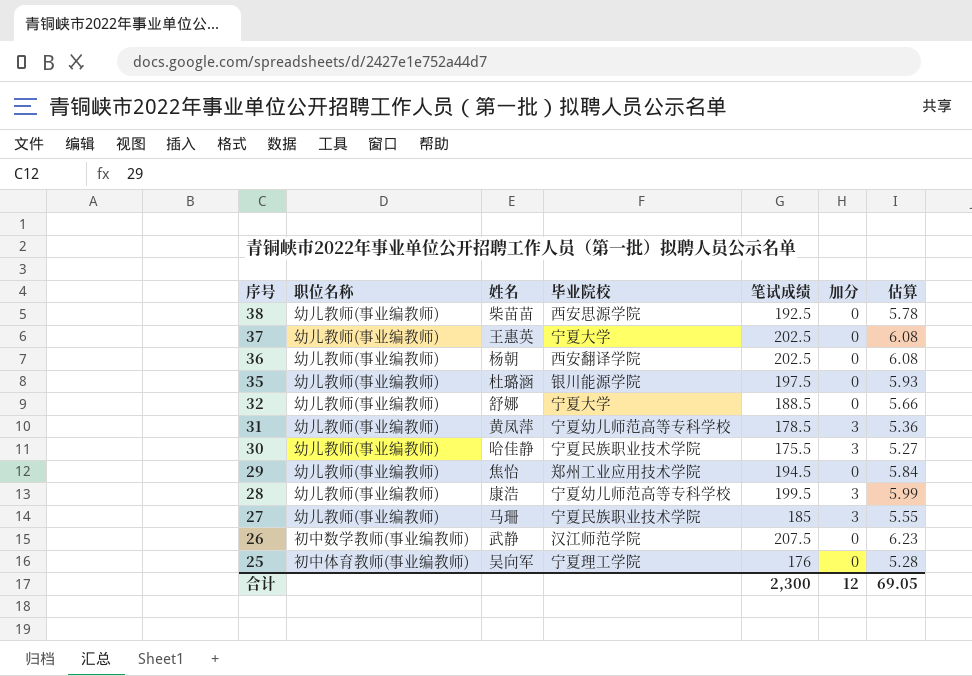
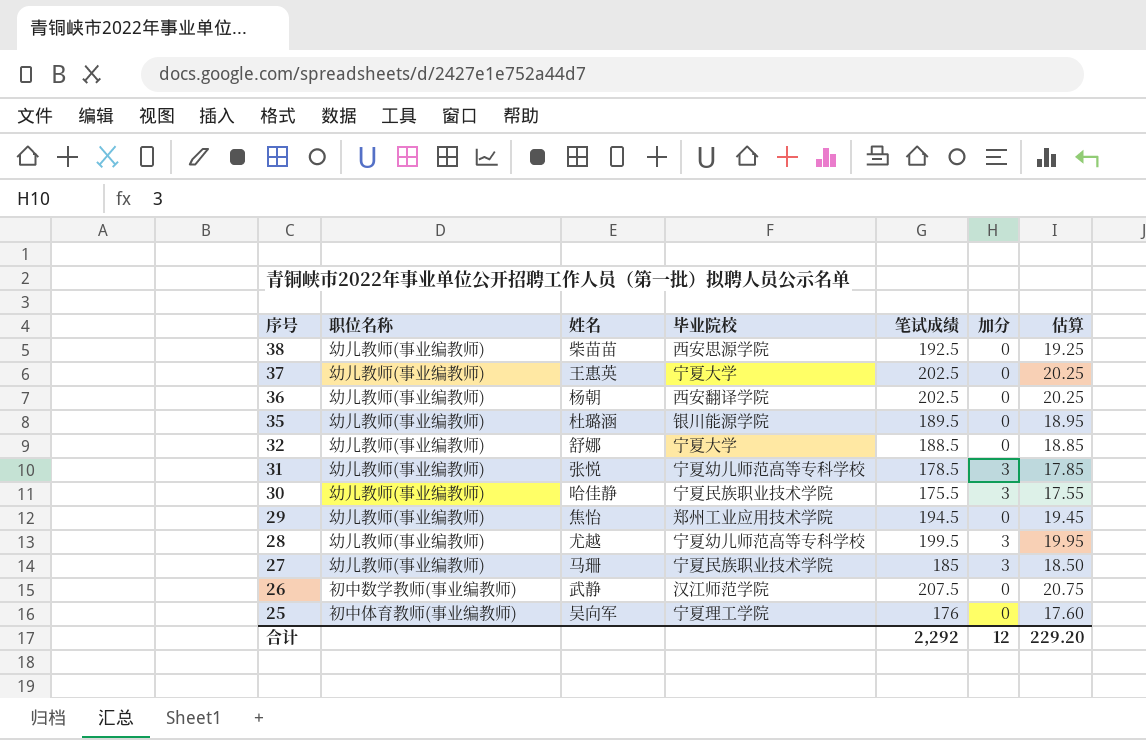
column 估算 | formula: [笔试成绩] * 0.03 -> [笔试成绩] * 0.1
35 | 笔试成绩: 197.5 -> 189.5
31 | 姓名: 黄凤萍 -> 张悦
28 | 姓名: 康浩 -> 尤越
合计 | 笔试成绩: 2,300 -> 2,292
合计 | 估算: 69.05 -> 229.20

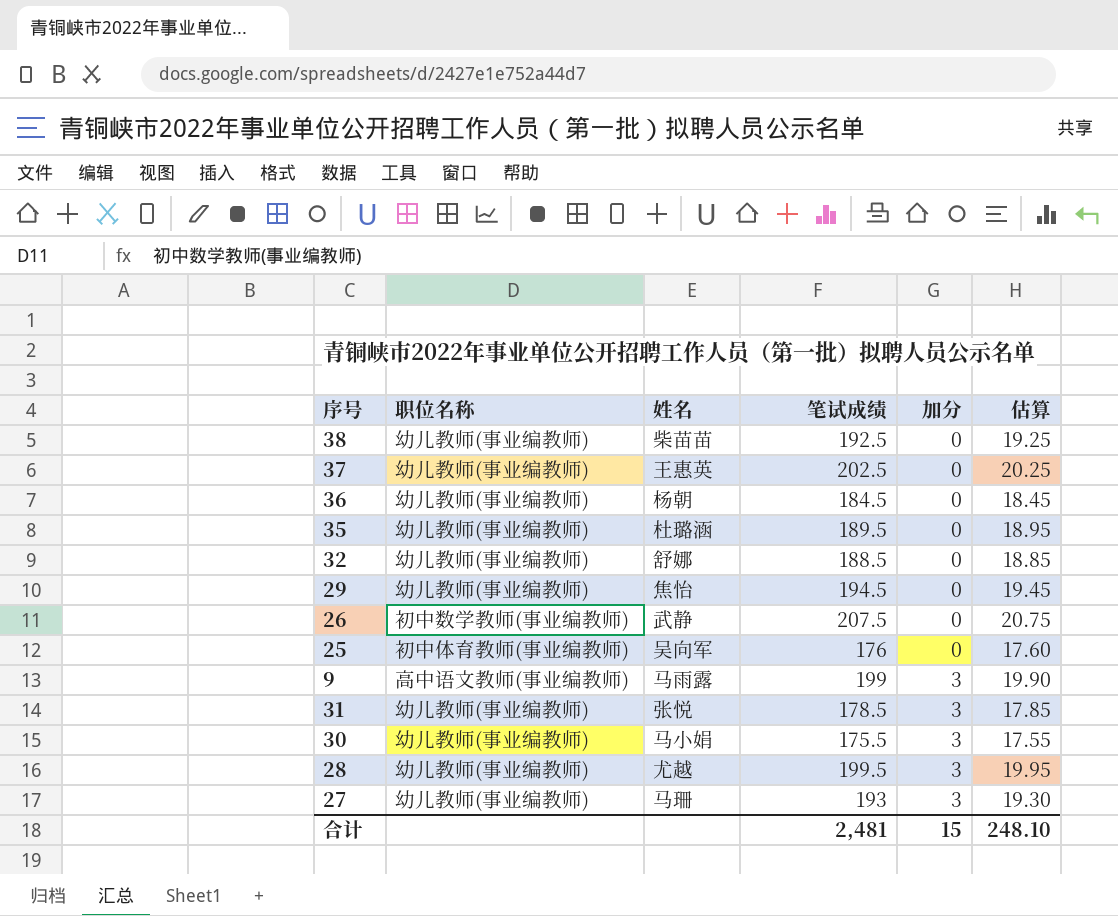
row order: 序号 descending -> 加分 ascending
column 毕业院校 | position: 4 -> none
36 | 笔试成绩: 202.5 -> 184.5
36 | 估算: 20.25 -> 18.45
row 9: none -> 高中语文教师(事业编教师) | 马雨露 | 199 | 3 | 19.90
30 | 姓名: 哈佳静 -> 马小娟
27 | 笔试成绩: 185 -> 193
27 | 估算: 18.50 -> 19.30
合计 | 笔试成绩: 2,292 -> 2,481
合计 | 加分: 12 -> 15
合计 | 估算: 229.20 -> 248.10

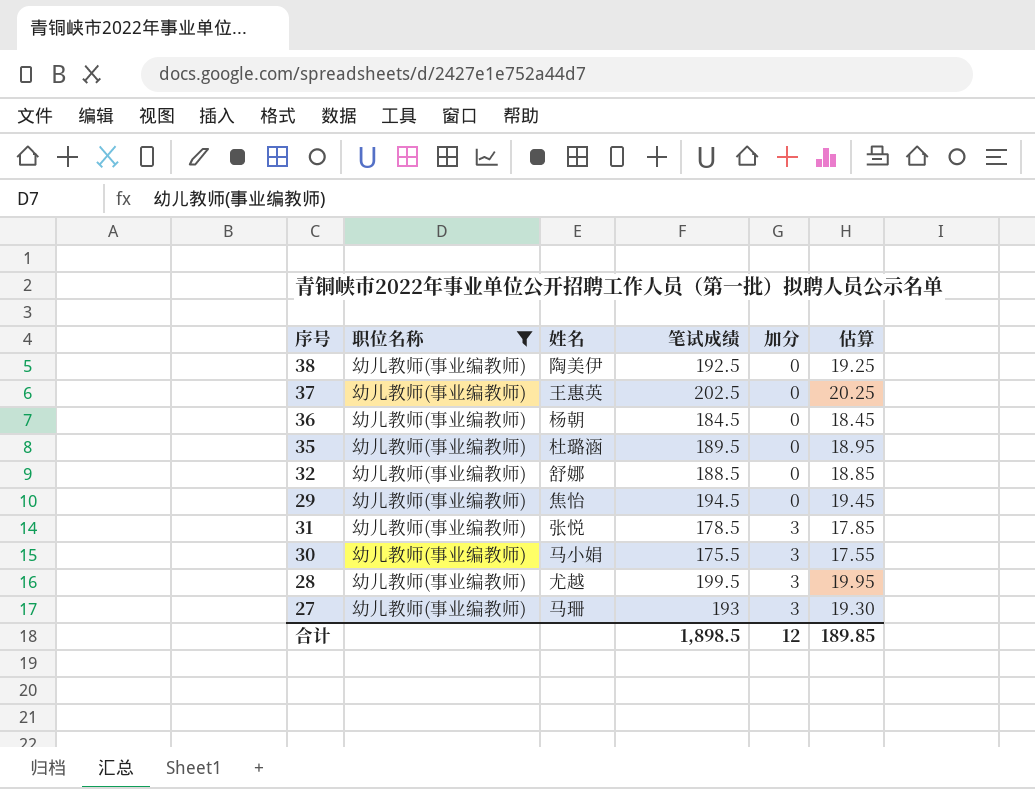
filter: none -> 职位名称 = 幼儿教师(事业编教师)
38 | 姓名: 柴苗苗 -> 陶美伊
合计 | 笔试成绩: 2,481 -> 1,898.5
合计 | 加分: 15 -> 12
合计 | 估算: 248.10 -> 189.85

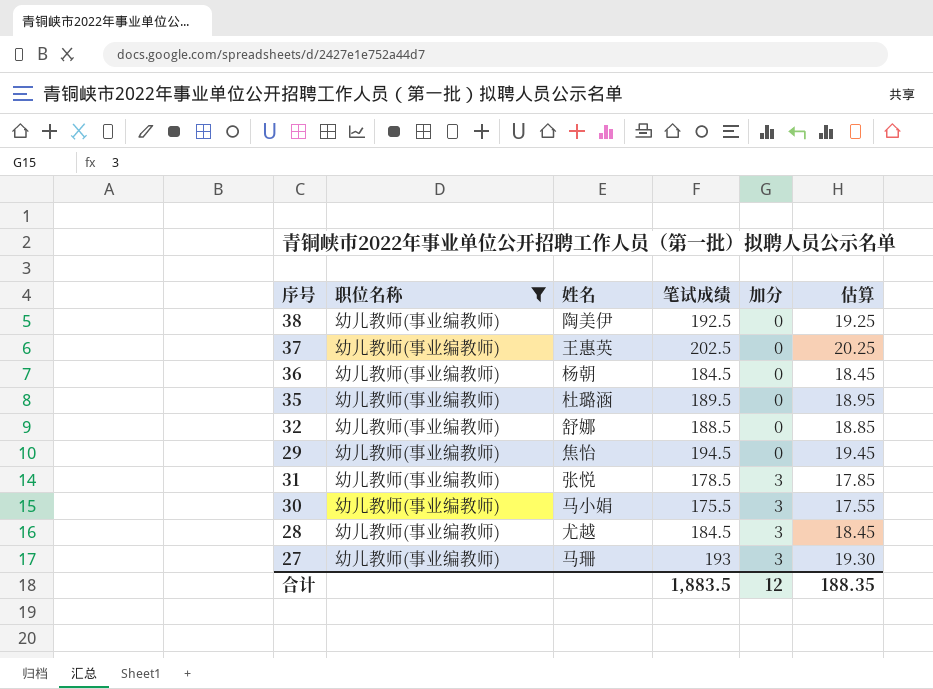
28 | 笔试成绩: 199.5 -> 184.5
28 | 估算: 19.95 -> 18.45
合计 | 笔试成绩: 1,898.5 -> 1,883.5
合计 | 估算: 189.85 -> 188.35

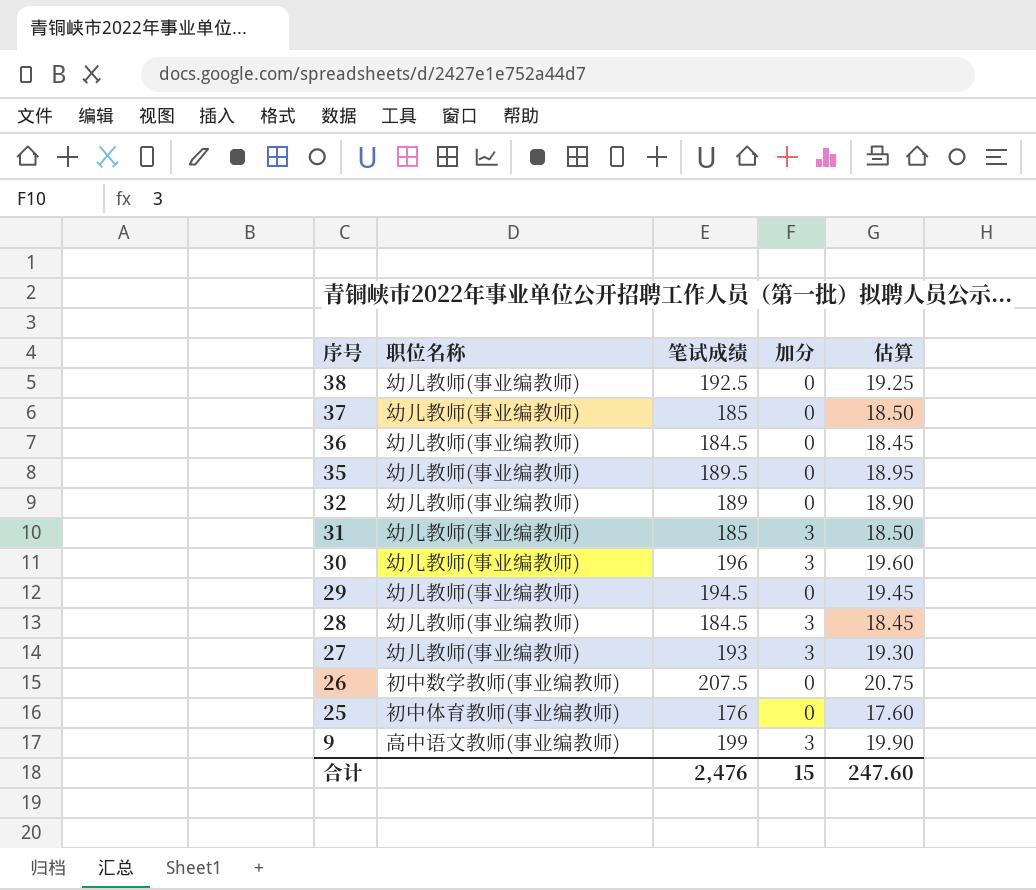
filter: 职位名称 = 幼儿教师(事业编教师) -> none
row order: 加分 ascending -> 序号 descending
column 姓名 | position: 3 -> none
37 | 笔试成绩: 202.5 -> 185
37 | 估算: 20.25 -> 18.50
32 | 笔试成绩: 188.5 -> 189
32 | 估算: 18.85 -> 18.90
31 | 笔试成绩: 178.5 -> 185
31 | 估算: 17.85 -> 18.50
30 | 笔试成绩: 175.5 -> 196
30 | 估算: 17.55 -> 19.60
合计 | 笔试成绩: 1,883.5 -> 2,476
合计 | 加分: 12 -> 15
合计 | 估算: 188.35 -> 247.60

